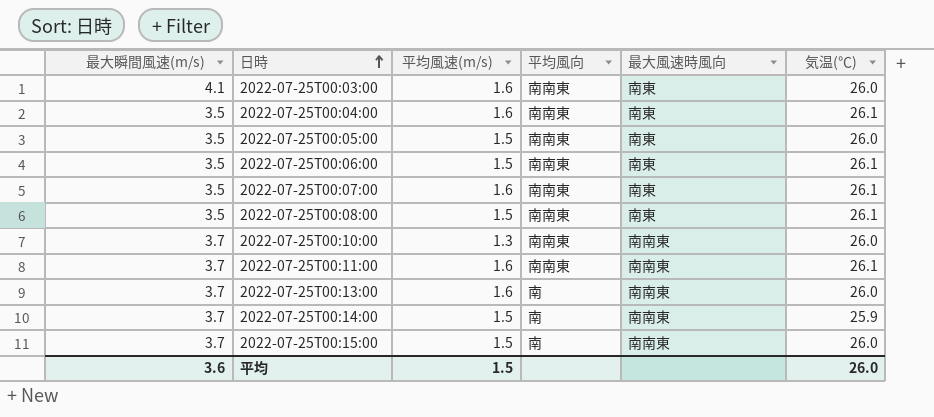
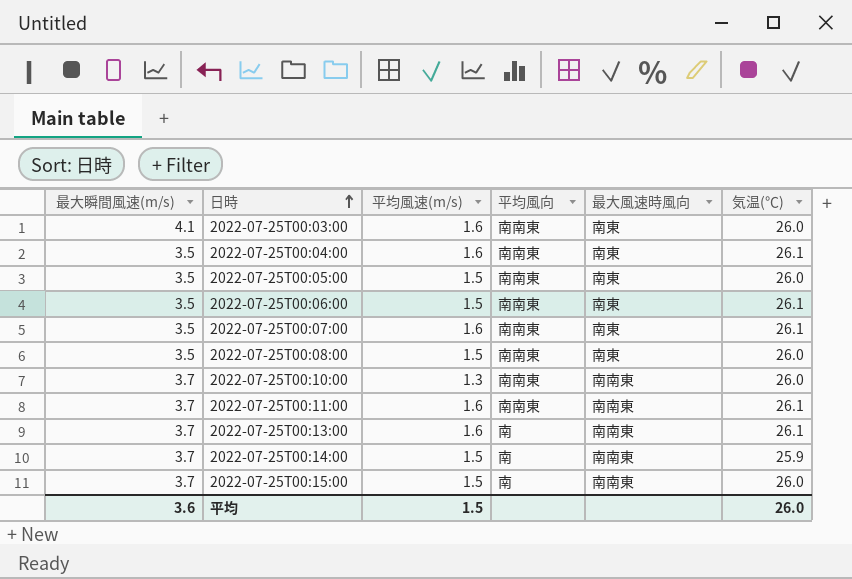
2022-07-25T00:08:00 | 気温(℃): 26.1 -> 26.0
2022-07-25T00:13:00 | 気温(℃): 26.0 -> 26.1

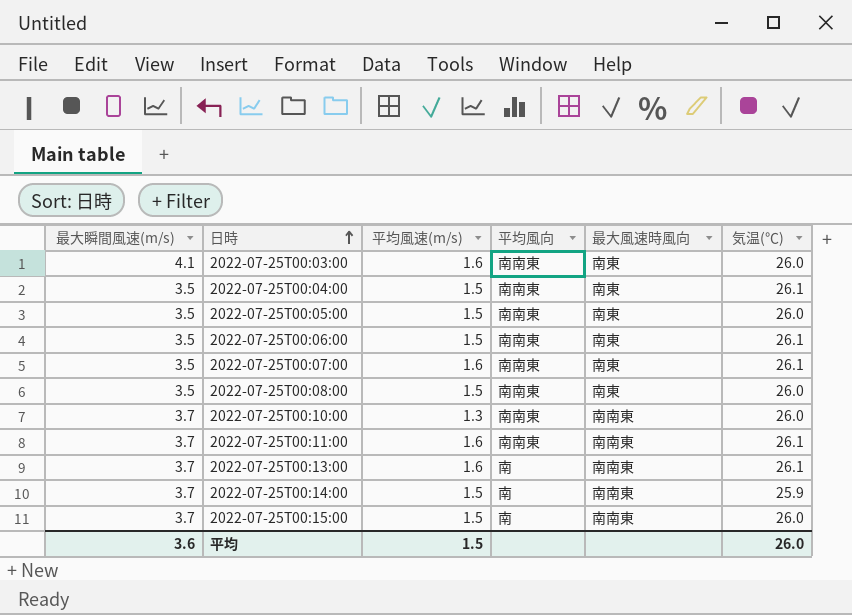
2022-07-25T00:04:00 | 平均風速(m/s): 1.6 -> 1.5

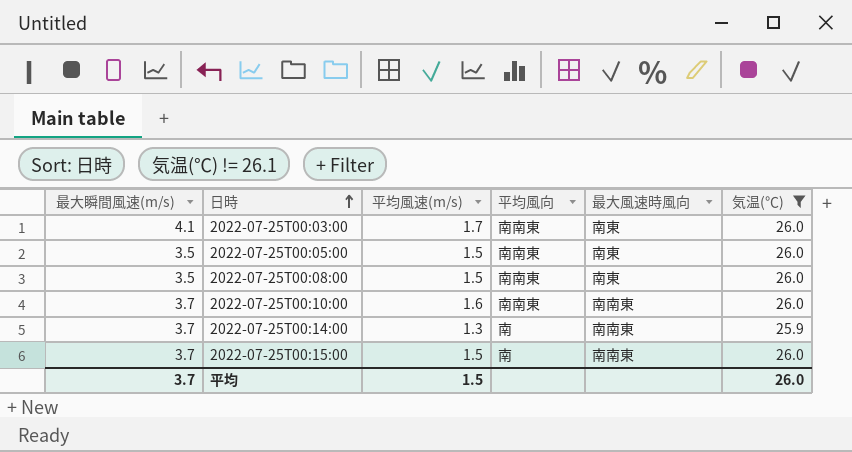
filter: none -> 気温(℃) != 26.1
2022-07-25T00:03:00 | 平均風速(m/s): 1.6 -> 1.7
2022-07-25T00:10:00 | 平均風速(m/s): 1.3 -> 1.6
2022-07-25T00:14:00 | 平均風速(m/s): 1.5 -> 1.3
平均 | 最大瞬間風速(m/s): 3.6 -> 3.7

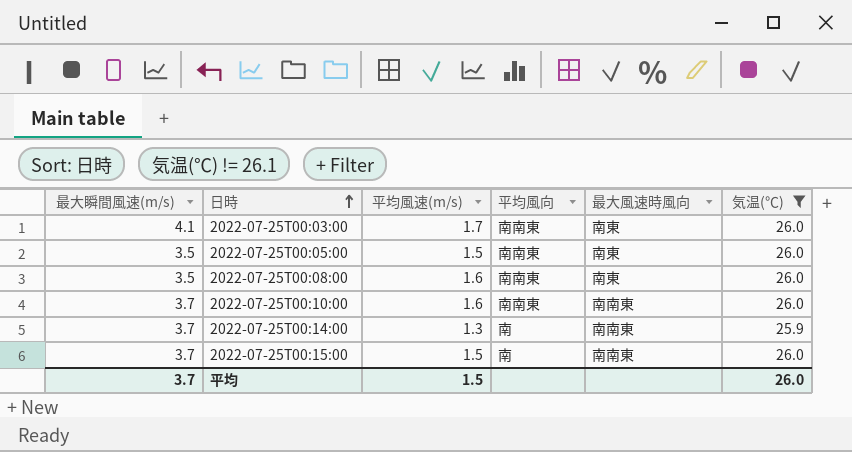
2022-07-25T00:08:00 | 平均風速(m/s): 1.5 -> 1.6

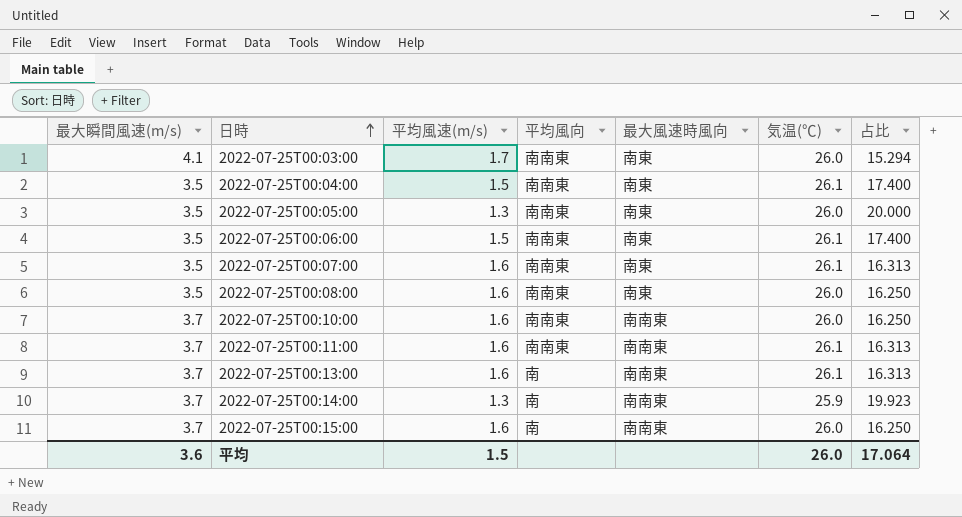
filter: 気温(℃) != 26.1 -> none
column 占比 | formula: none -> [気温(℃)] / [平均風速(m/s)]
2022-07-25T00:05:00 | 平均風速(m/s): 1.5 -> 1.3
2022-07-25T00:15:00 | 平均風速(m/s): 1.5 -> 1.6
平均 | 最大瞬間風速(m/s): 3.7 -> 3.6

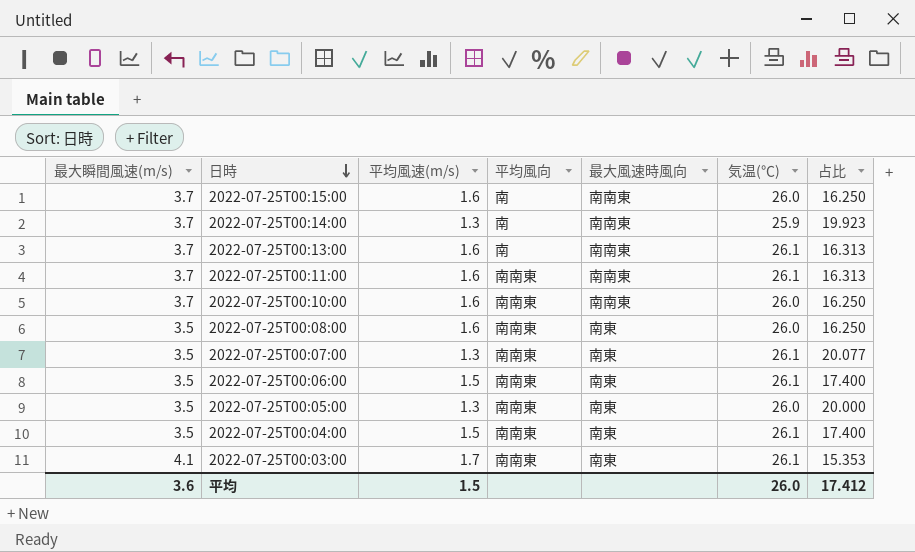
row order: 日時 ascending -> 日時 descending
2022-07-25T00:07:00 | 平均風速(m/s): 1.6 -> 1.3
2022-07-25T00:07:00 | 占比: 16.313 -> 20.077
2022-07-25T00:03:00 | 気温(℃): 26.0 -> 26.1
2022-07-25T00:03:00 | 占比: 15.294 -> 15.353
平均 | 占比: 17.064 -> 17.412

